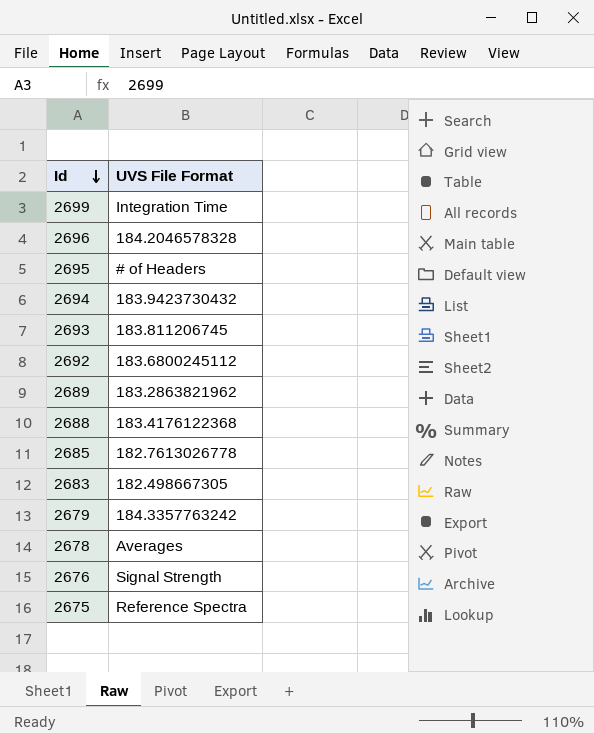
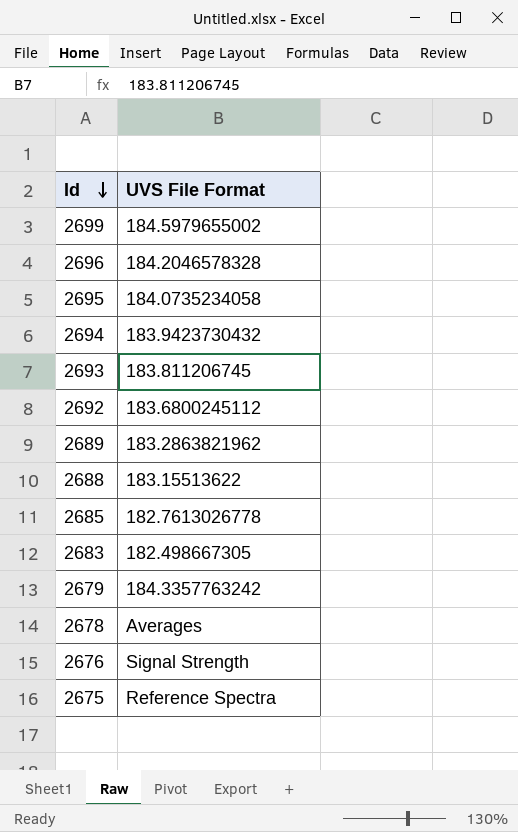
2699 | UVS File Format: Integration Time -> 184.5979655002
2695 | UVS File Format: # of Headers -> 184.0735234058
2688 | UVS File Format: 183.4176122368 -> 183.15513622

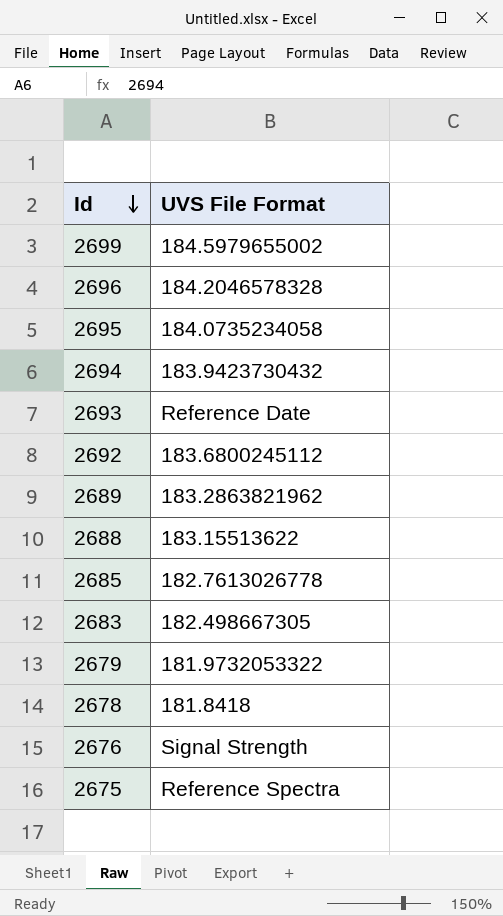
2693 | UVS File Format: 183.811206745 -> Reference Date
2679 | UVS File Format: 184.3357763242 -> 181.9732053322
2678 | UVS File Format: Averages -> 181.8418

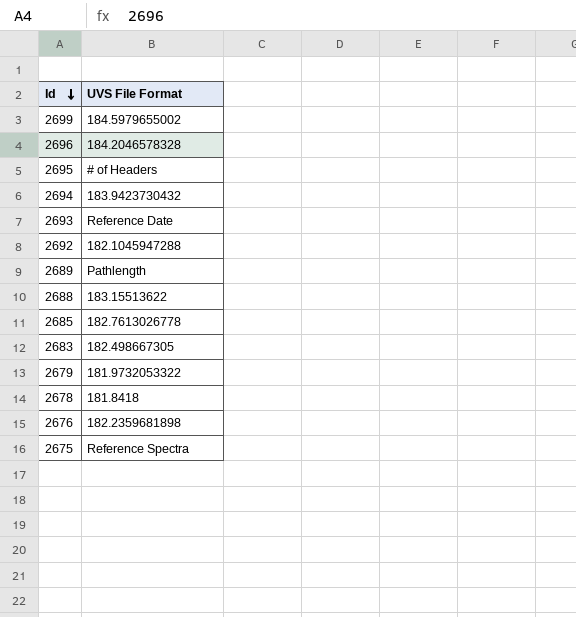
2695 | UVS File Format: 184.0735234058 -> # of Headers
2692 | UVS File Format: 183.6800245112 -> 182.1045947288
2689 | UVS File Format: 183.2863821962 -> Pathlength
2676 | UVS File Format: Signal Strength -> 182.2359681898

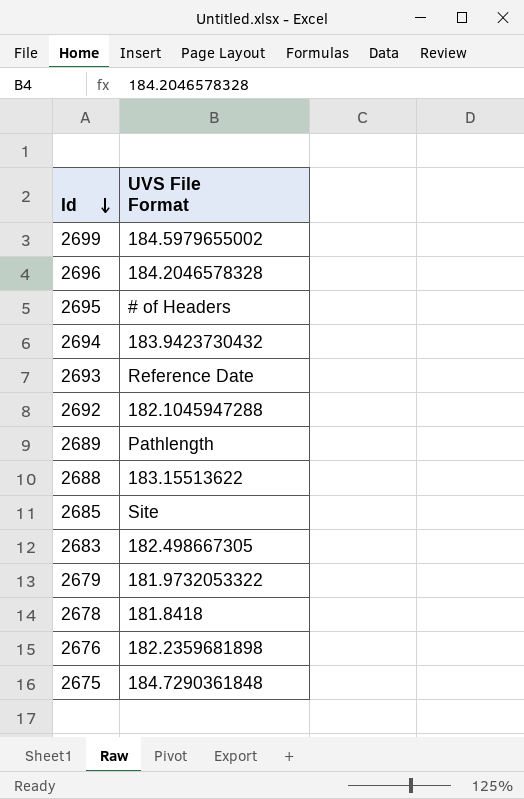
2685 | UVS File Format: 182.7613026778 -> Site
2675 | UVS File Format: Reference Spectra -> 184.7290361848

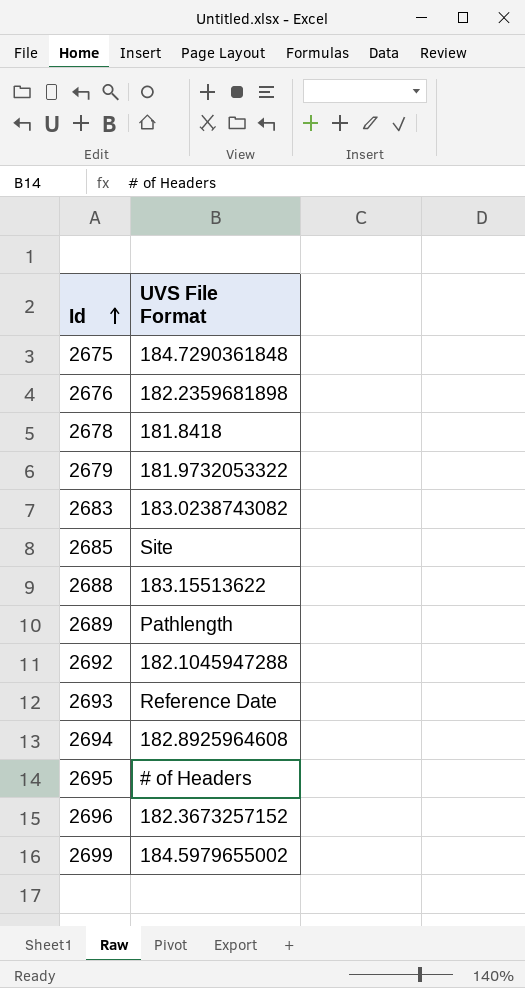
row order: Id descending -> Id ascending
2683 | UVS File Format: 182.498667305 -> 183.0238743082
2694 | UVS File Format: 183.9423730432 -> 182.8925964608
2696 | UVS File Format: 184.2046578328 -> 182.3673257152

